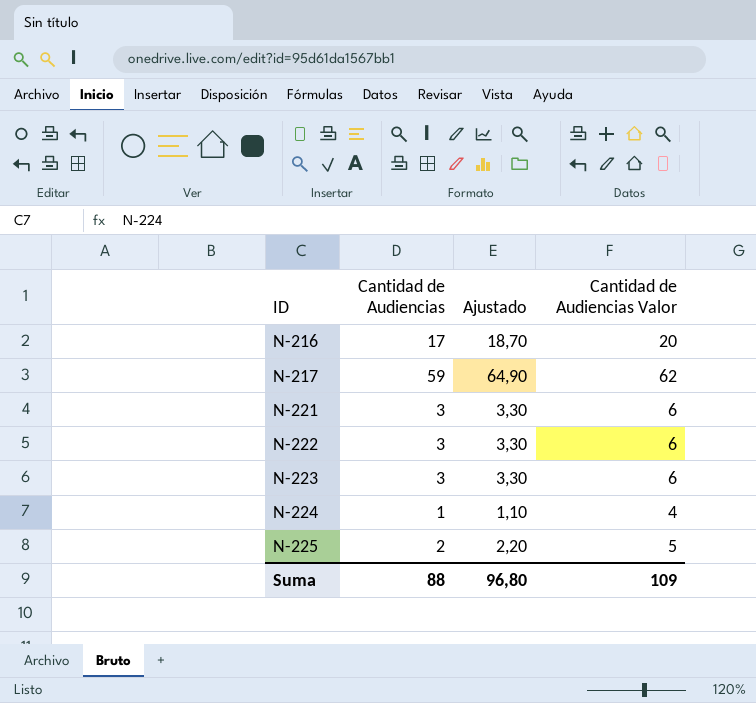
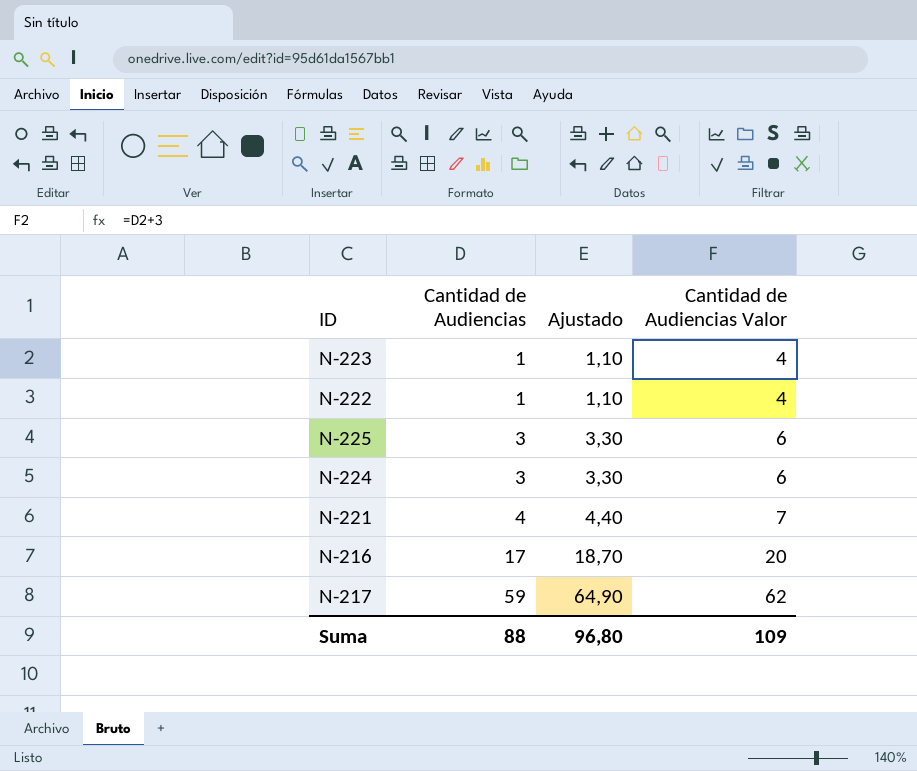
row order: ID ascending -> Cantidad de Audiencias ascending
N-223 | Cantidad de Audiencias: 3 -> 1
N-223 | Ajustado: 3,30 -> 1,10
N-223 | Cantidad de Audiencias Valor: 6 -> 4
N-222 | Cantidad de Audiencias: 3 -> 1
N-222 | Ajustado: 3,30 -> 1,10
N-222 | Cantidad de Audiencias Valor: 6 -> 4
N-225 | Cantidad de Audiencias: 2 -> 3
N-225 | Ajustado: 2,20 -> 3,30
N-225 | Cantidad de Audiencias Valor: 5 -> 6
N-224 | Cantidad de Audiencias: 1 -> 3
N-224 | Ajustado: 1,10 -> 3,30
N-224 | Cantidad de Audiencias Valor: 4 -> 6
N-221 | Cantidad de Audiencias: 3 -> 4
N-221 | Ajustado: 3,30 -> 4,40
N-221 | Cantidad de Audiencias Valor: 6 -> 7

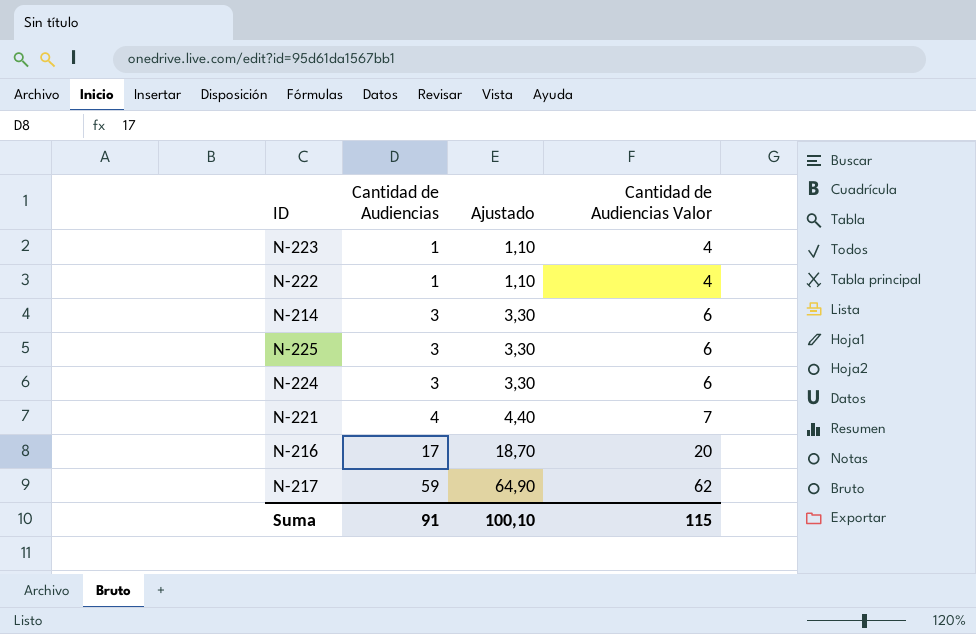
row N-214: none -> 3 | 3,30 | 6
Suma | Cantidad de Audiencias: 88 -> 91
Suma | Ajustado: 96,80 -> 100,10
Suma | Cantidad de Audiencias Valor: 109 -> 115

